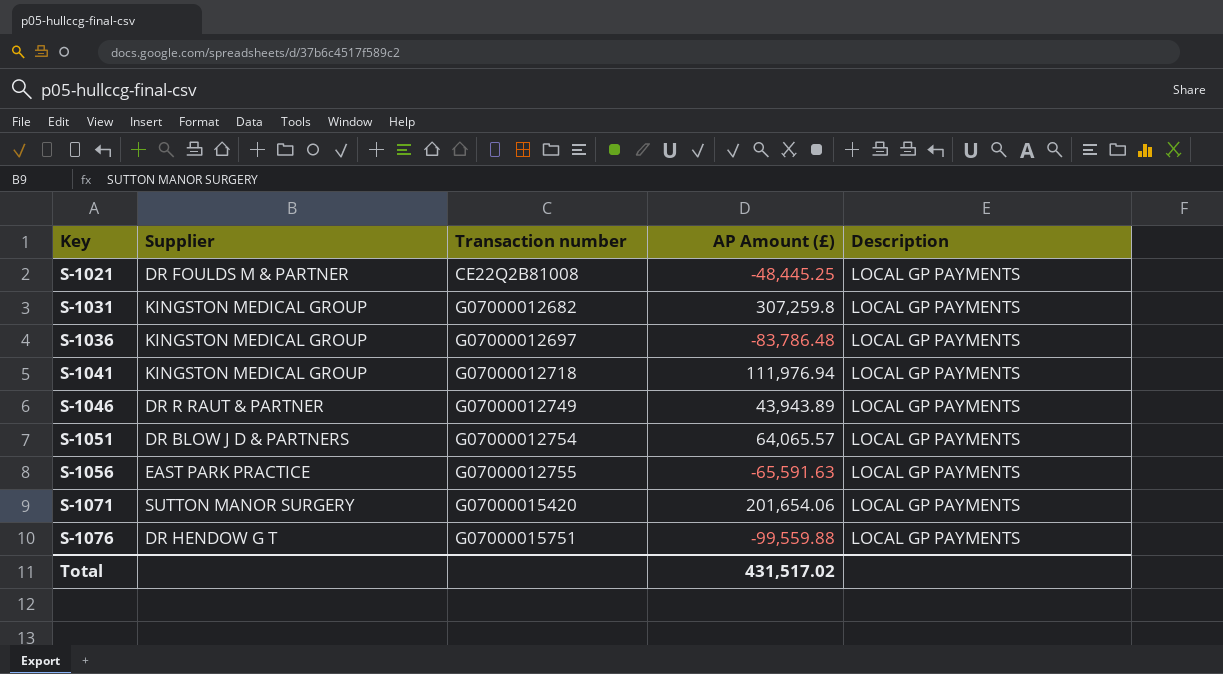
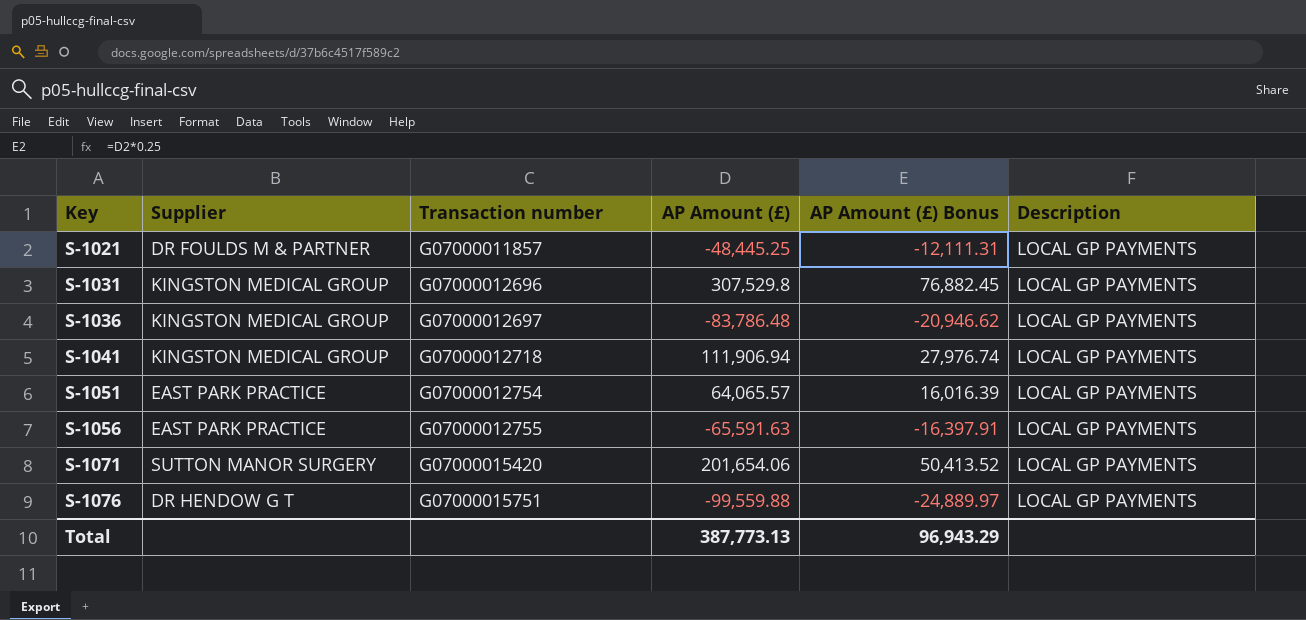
column AP Amount (£) Bonus | formula: none -> [AP Amount (£)] * 0.25
row S-1046: DR R RAUT & PARTNER | G07000012749 | 43,943.89 | LOCAL GP PAYMENTS -> none
S-1021 | Transaction number: CE22Q2B81008 -> G07000011857
S-1031 | Transaction number: G07000012682 -> G07000012696
S-1031 | AP Amount (£): 307,259.8 -> 307,529.8
S-1041 | AP Amount (£): 111,976.94 -> 111,906.94
S-1051 | Supplier: DR BLOW J D & PARTNERS -> EAST PARK PRACTICE
Total | AP Amount (£): 431,517.02 -> 387,773.13

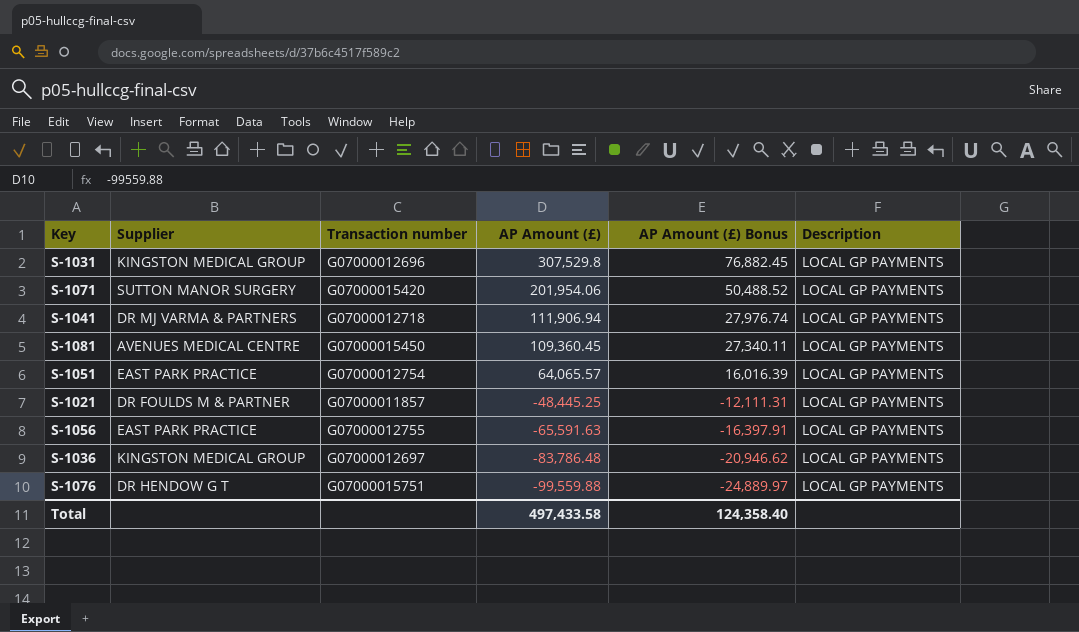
row order: Key ascending -> AP Amount (£) descending
S-1071 | AP Amount (£): 201,654.06 -> 201,954.06
S-1071 | AP Amount (£) Bonus: 50,413.52 -> 50,488.52
S-1041 | Supplier: KINGSTON MEDICAL GROUP -> DR MJ VARMA & PARTNERS
row S-1081: none -> AVENUES MEDICAL CENTRE | G07000015450 | 109,360.45 | 27,340.11 | LOCAL GP PAYMENTS
Total | AP Amount (£): 387,773.13 -> 497,433.58
Total | AP Amount (£) Bonus: 96,943.29 -> 124,358.40

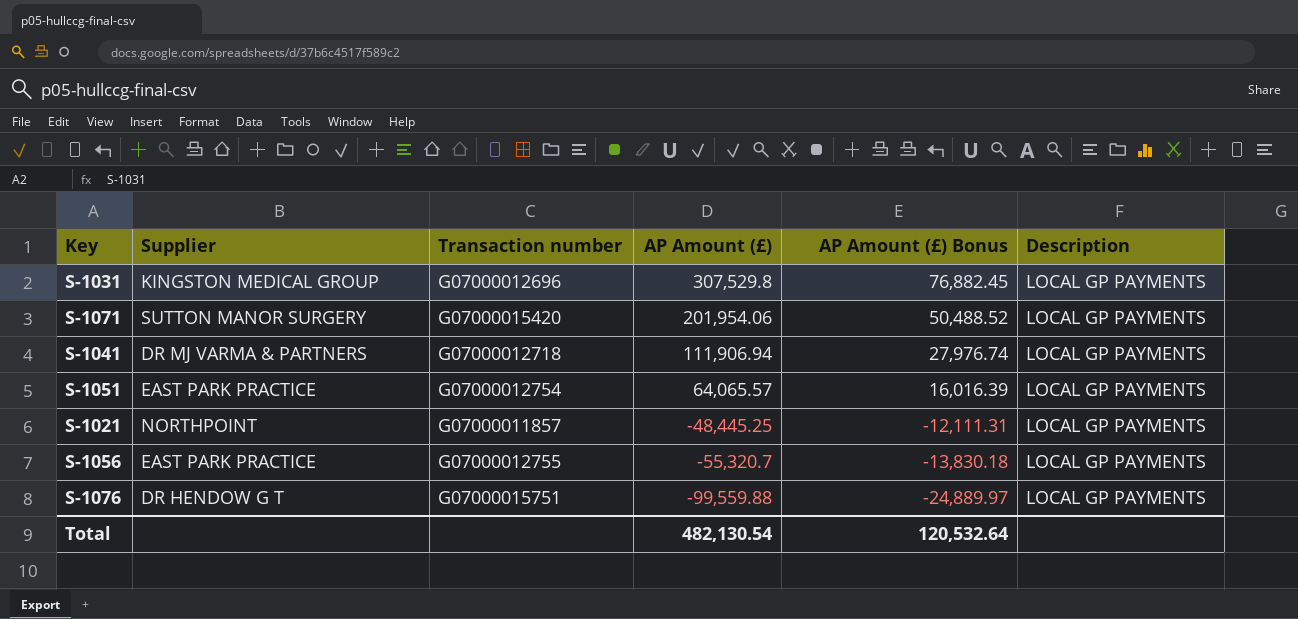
row S-1081: AVENUES MEDICAL CENTRE | G07000015450 | 109,360.45 | 27,340.11 | LOCAL GP PAYMENTS -> none
row S-1036: KINGSTON MEDICAL GROUP | G07000012697 | -83,786.48 | -20,946.62 | LOCAL GP PAYMENTS -> none
S-1021 | Supplier: DR FOULDS M & PARTNER -> NORTHPOINT
S-1056 | AP Amount (£): -65,591.63 -> -55,320.7
S-1056 | AP Amount (£) Bonus: -16,397.91 -> -13,830.18
Total | AP Amount (£): 497,433.58 -> 482,130.54
Total | AP Amount (£) Bonus: 124,358.40 -> 120,532.64

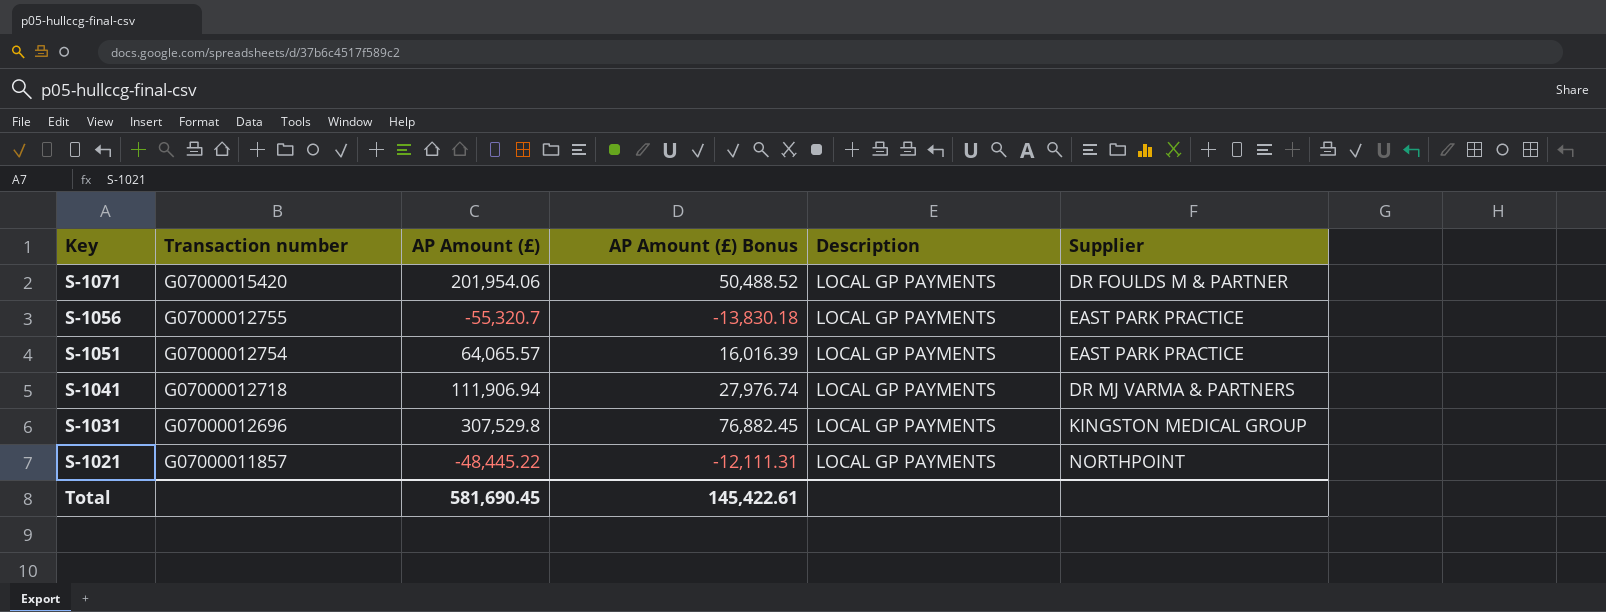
row order: AP Amount (£) descending -> Key descending
column Supplier | position: 2 -> 6
row S-1076: DR HENDOW G T | G07000015751 | -99,559.88 | -24,889.97 | LOCAL GP PAYMENTS -> none
S-1071 | Supplier: SUTTON MANOR SURGERY -> DR FOULDS M & PARTNER
S-1021 | AP Amount (£): -48,445.25 -> -48,445.22
Total | AP Amount (£): 482,130.54 -> 581,690.45
Total | AP Amount (£) Bonus: 120,532.64 -> 145,422.61

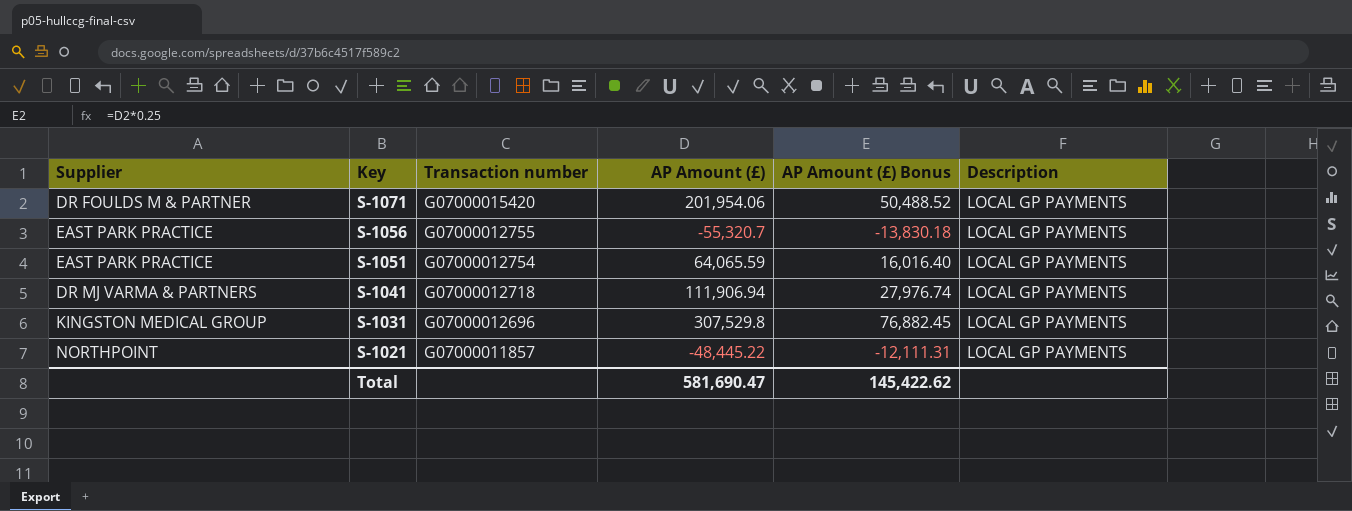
column Supplier | position: 6 -> 1
S-1051 | AP Amount (£): 64,065.57 -> 64,065.59
S-1051 | AP Amount (£) Bonus: 16,016.39 -> 16,016.40
Total | AP Amount (£): 581,690.45 -> 581,690.47
Total | AP Amount (£) Bonus: 145,422.61 -> 145,422.62

